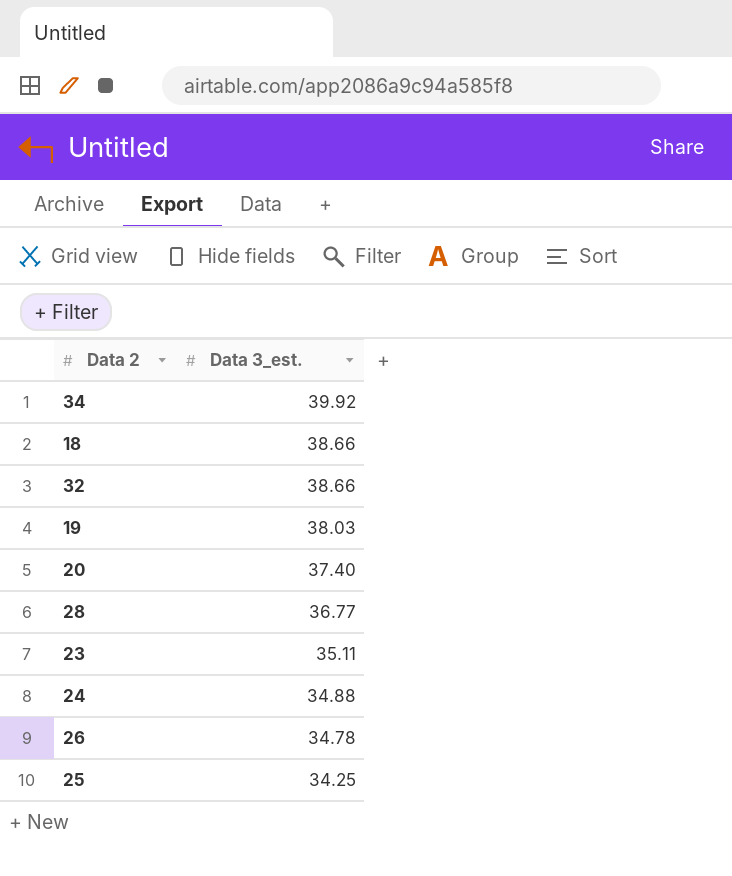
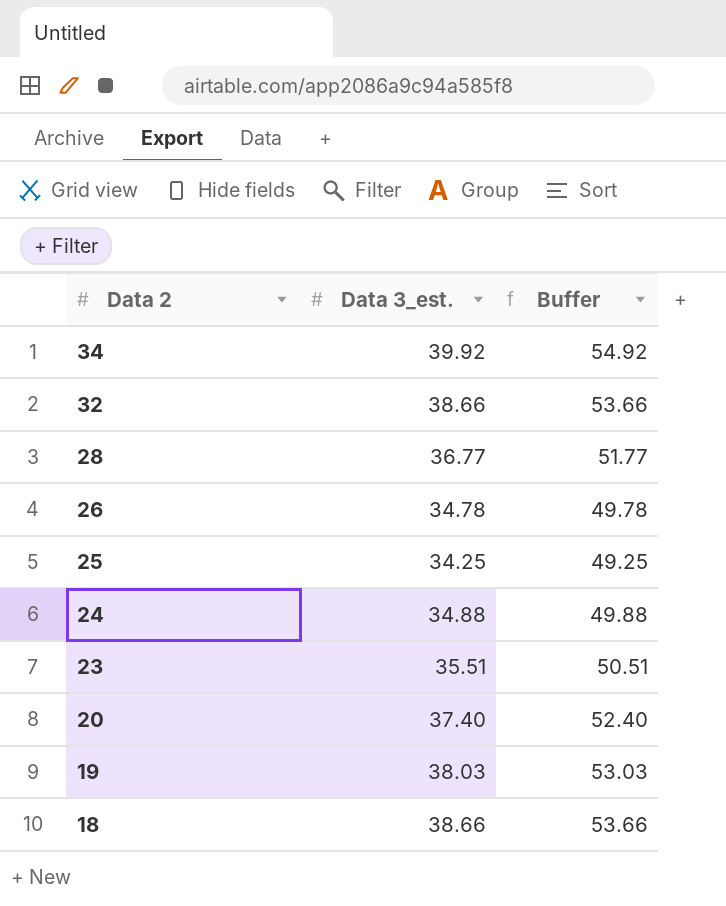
row order: Data 3_est. descending -> Data 2 descending
column Buffer | formula: none -> [Data 3_est.] + 15
23 | Data 3_est.: 35.11 -> 35.51

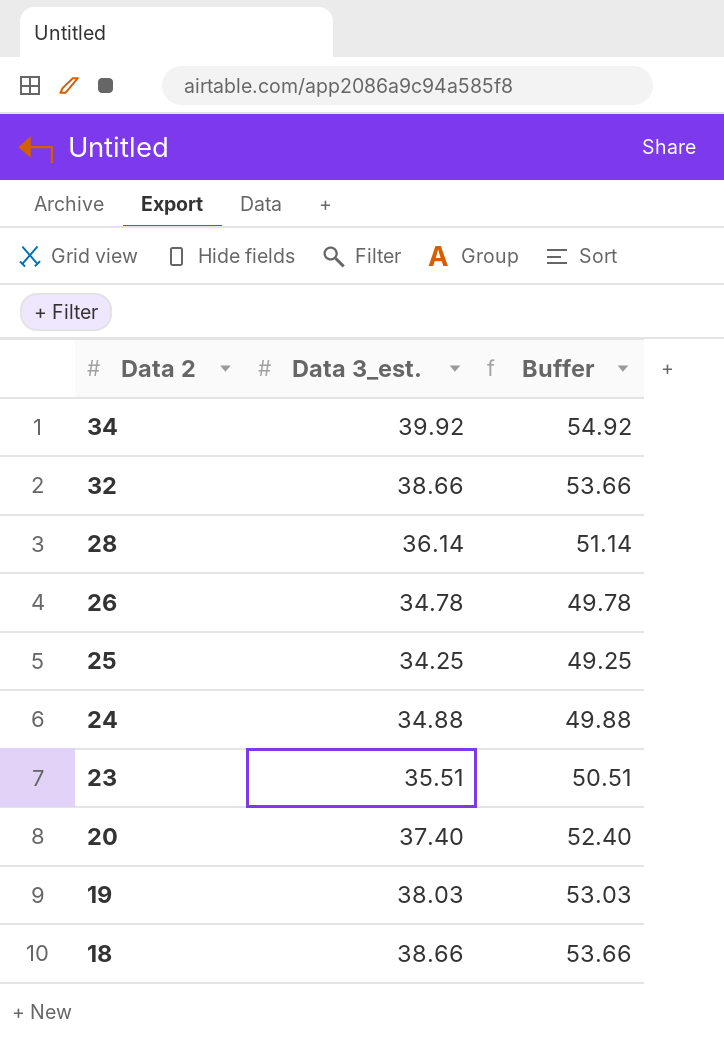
28 | Data 3_est.: 36.77 -> 36.14
28 | Buffer: 51.77 -> 51.14

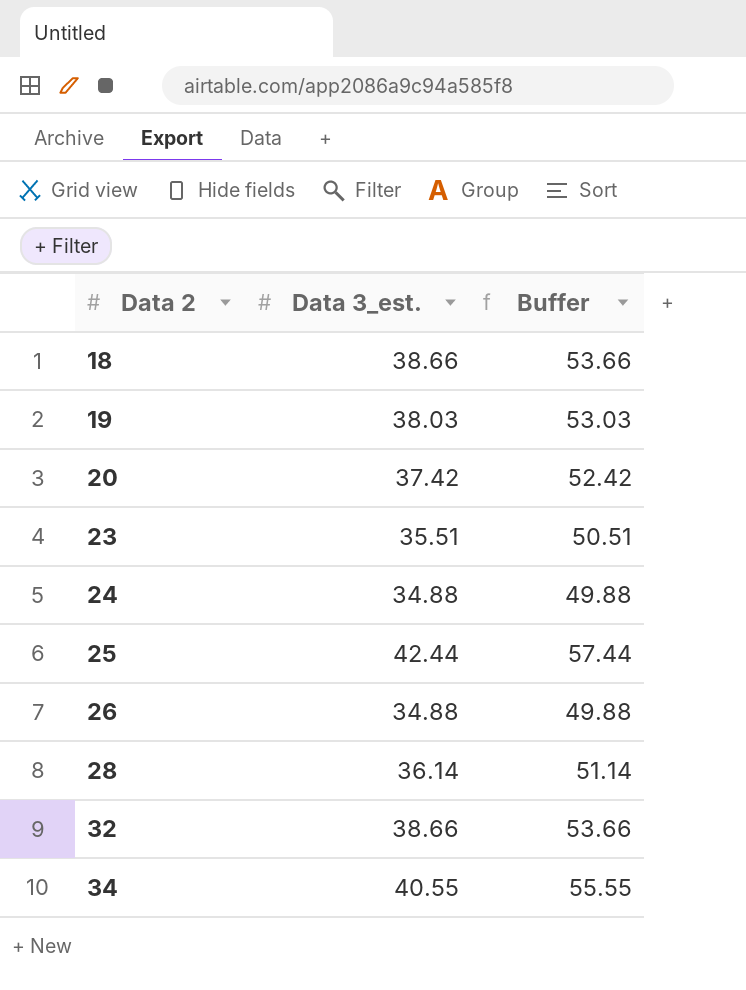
row order: Data 2 descending -> Data 2 ascending
20 | Data 3_est.: 37.40 -> 37.42
20 | Buffer: 52.40 -> 52.42
25 | Data 3_est.: 34.25 -> 42.44
25 | Buffer: 49.25 -> 57.44
26 | Data 3_est.: 34.78 -> 34.88
26 | Buffer: 49.78 -> 49.88
34 | Data 3_est.: 39.92 -> 40.55
34 | Buffer: 54.92 -> 55.55

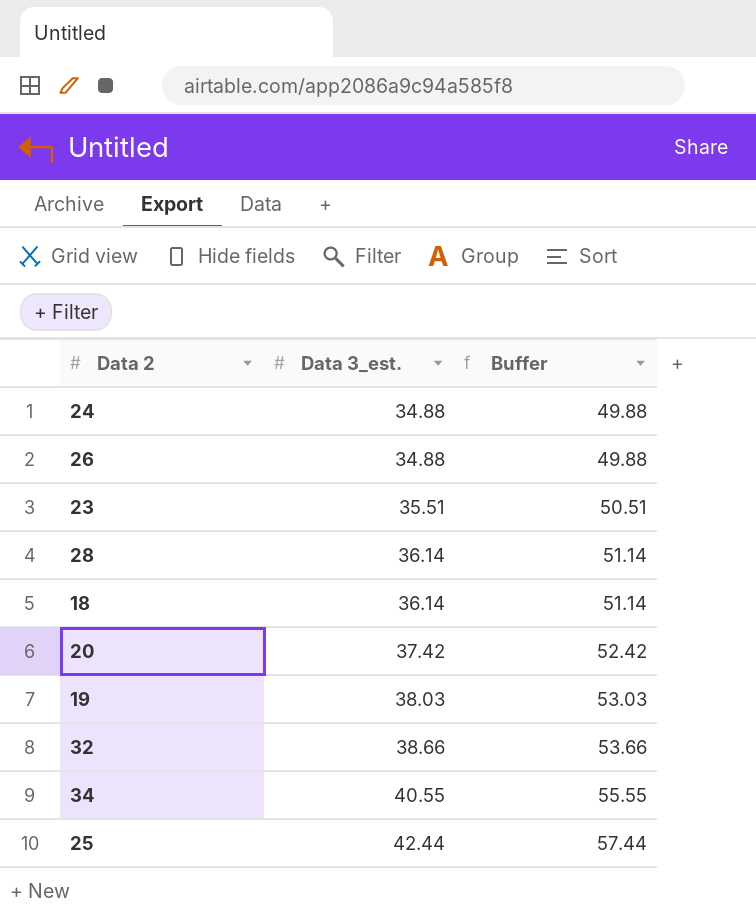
row order: Data 2 ascending -> Data 3_est. ascending
18 | Data 3_est.: 38.66 -> 36.14
18 | Buffer: 53.66 -> 51.14

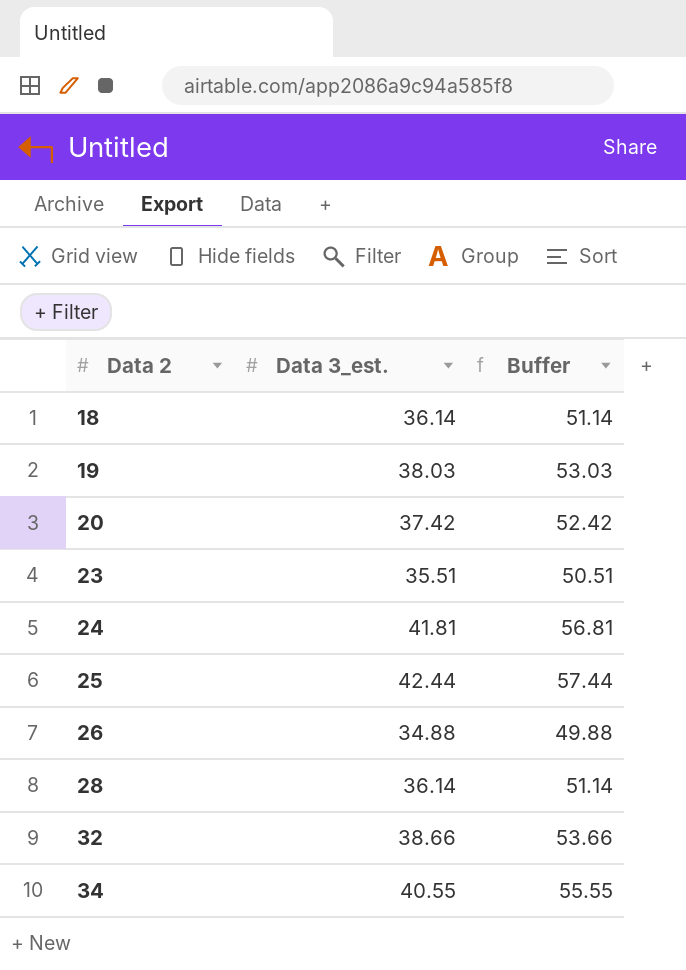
row order: Data 3_est. ascending -> Data 2 ascending
24 | Data 3_est.: 34.88 -> 41.81
24 | Buffer: 49.88 -> 56.81

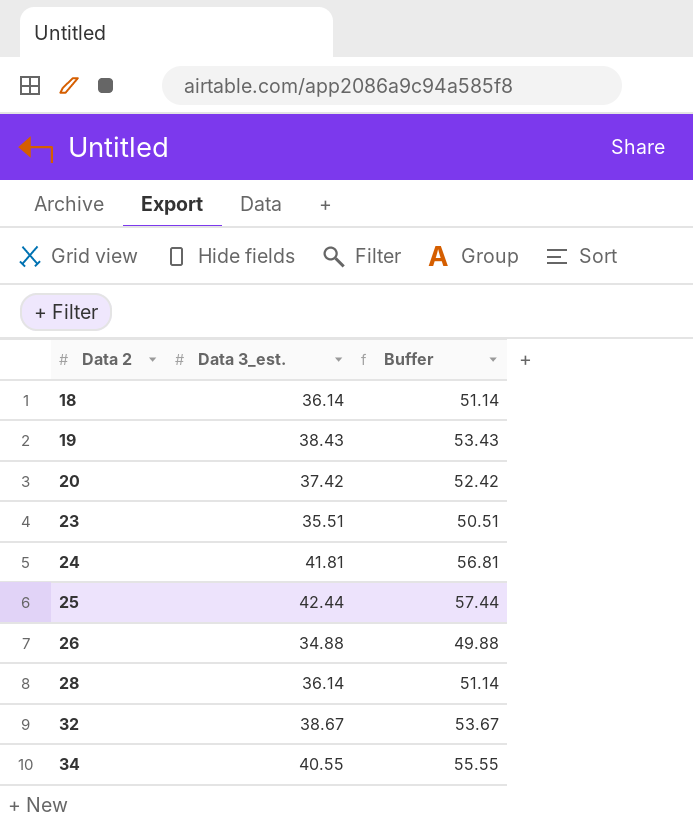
19 | Data 3_est.: 38.03 -> 38.43
19 | Buffer: 53.03 -> 53.43
32 | Data 3_est.: 38.66 -> 38.67
32 | Buffer: 53.66 -> 53.67

